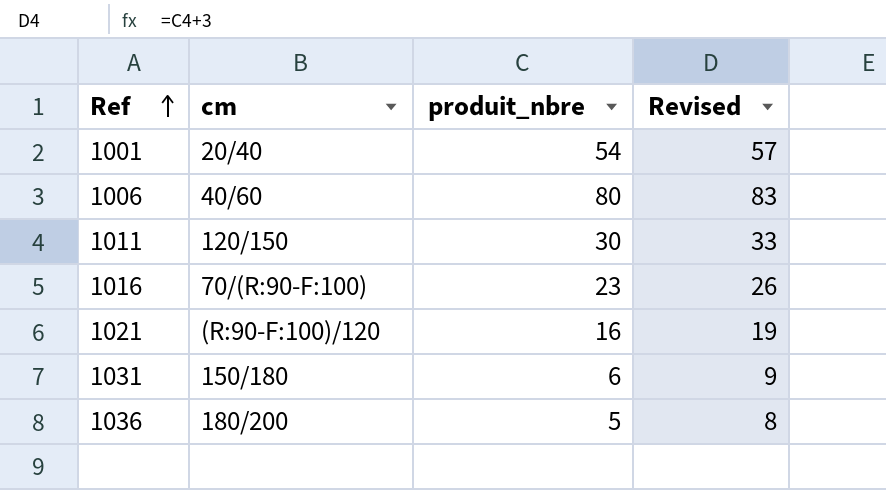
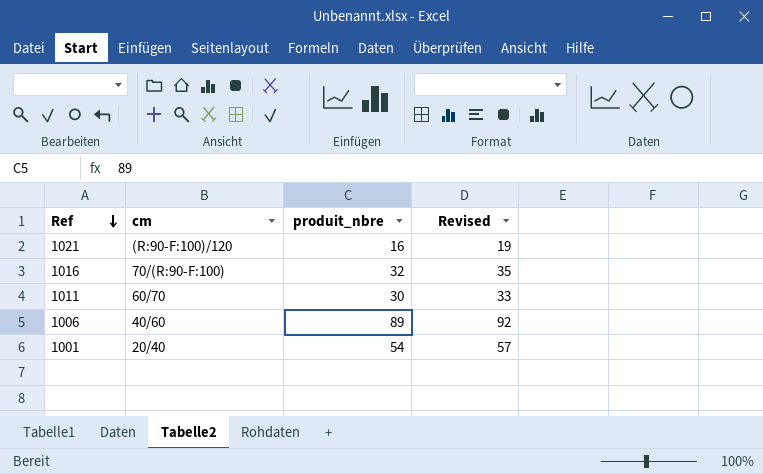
row order: Ref ascending -> Ref descending
row 1031: 150/180 | 6 | 9 -> none
row 1036: 180/200 | 5 | 8 -> none
1016 | produit_nbre: 23 -> 32
1016 | Revised: 26 -> 35
1011 | cm: 120/150 -> 60/70
1006 | produit_nbre: 80 -> 89
1006 | Revised: 83 -> 92

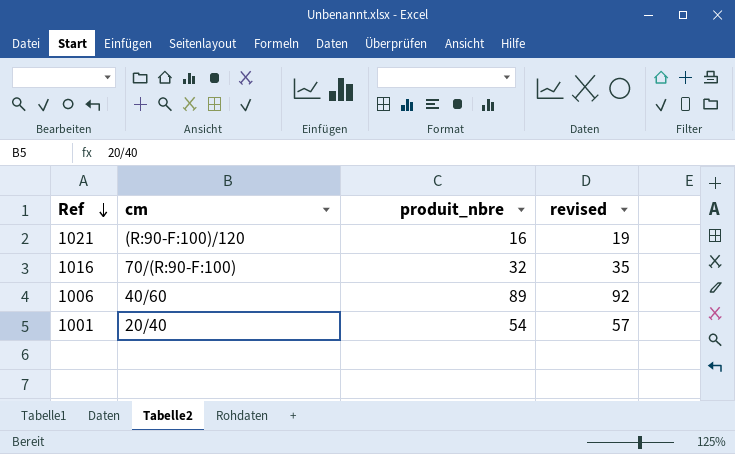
column name: Revised -> revised
row 1011: 60/70 | 30 | 33 -> none

